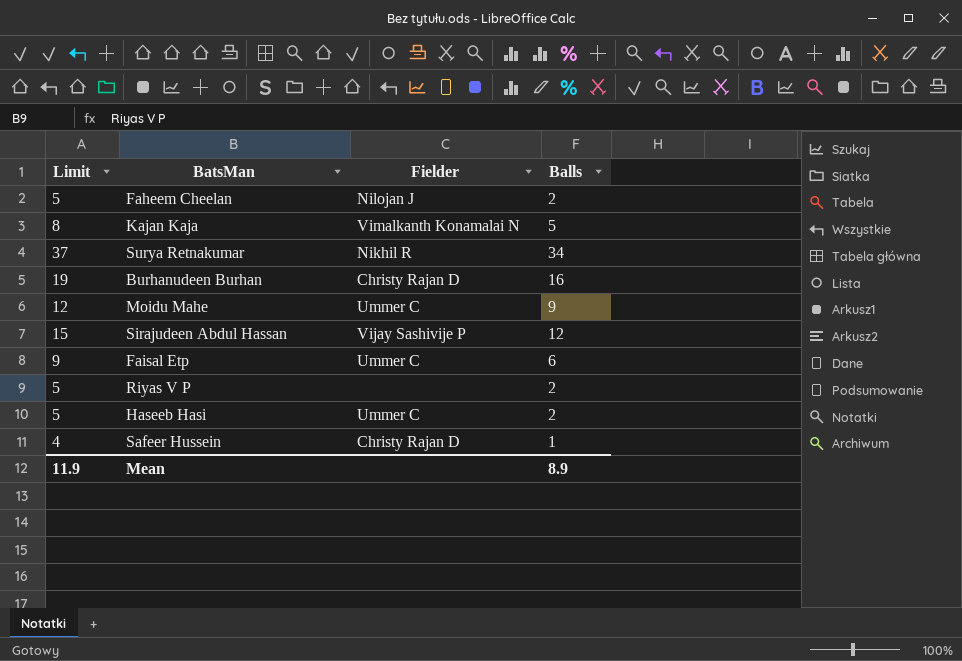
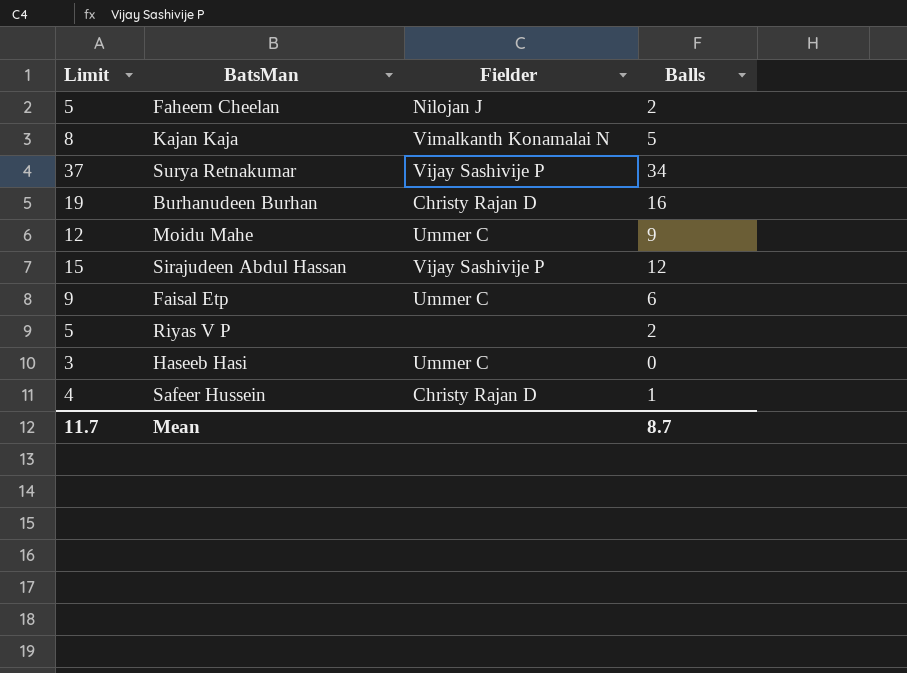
Surya Retnakumar | Fielder: Nikhil R -> Vijay Sashivije P
Haseeb Hasi | Limit: 5 -> 3
Haseeb Hasi | Balls: 2 -> 0
Mean | Limit: 11.9 -> 11.7
Mean | Balls: 8.9 -> 8.7

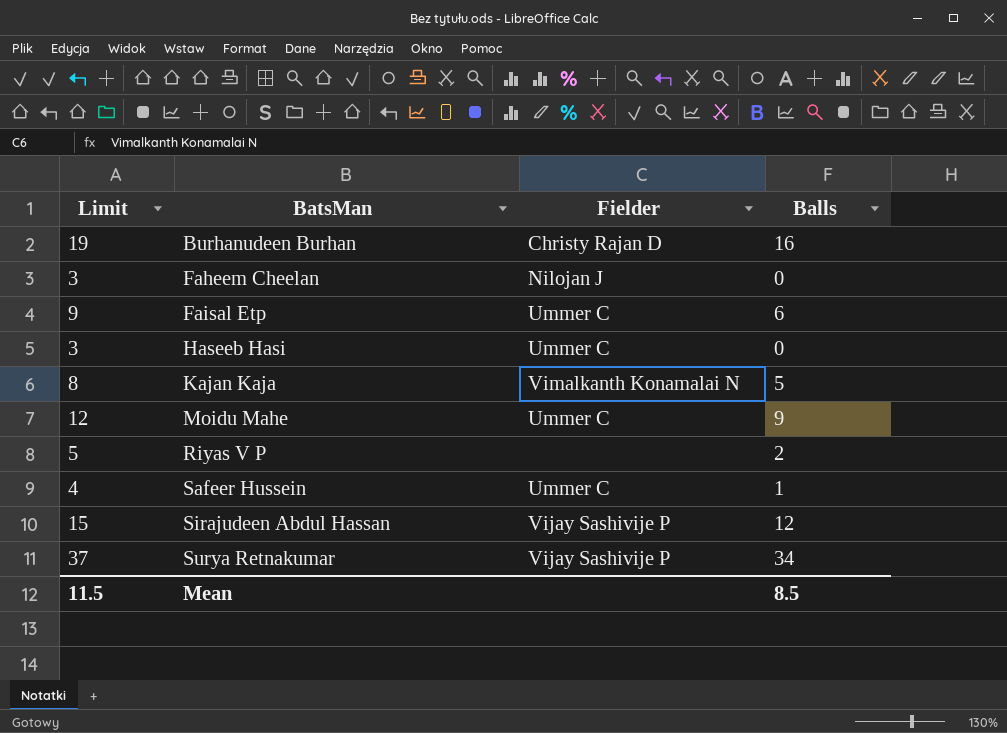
row order: none -> BatsMan ascending
Faheem Cheelan | Limit: 5 -> 3
Faheem Cheelan | Balls: 2 -> 0
Safeer Hussein | Fielder: Christy Rajan D -> Ummer C
Mean | Limit: 11.7 -> 11.5
Mean | Balls: 8.7 -> 8.5

